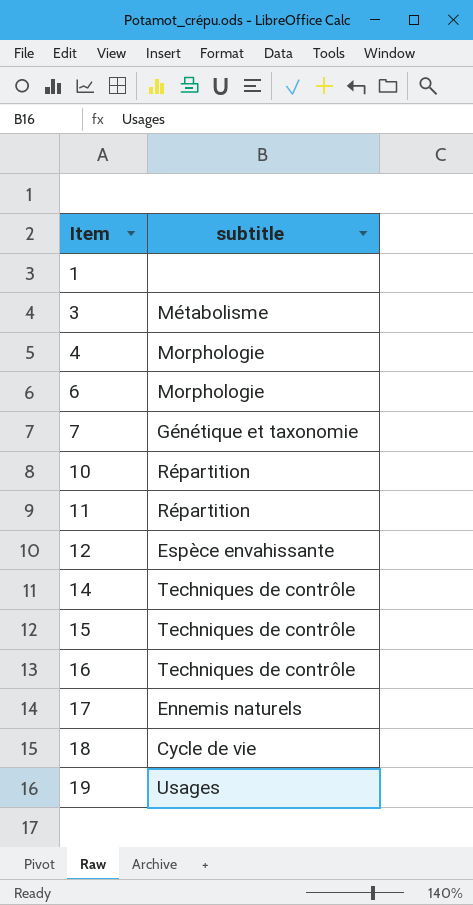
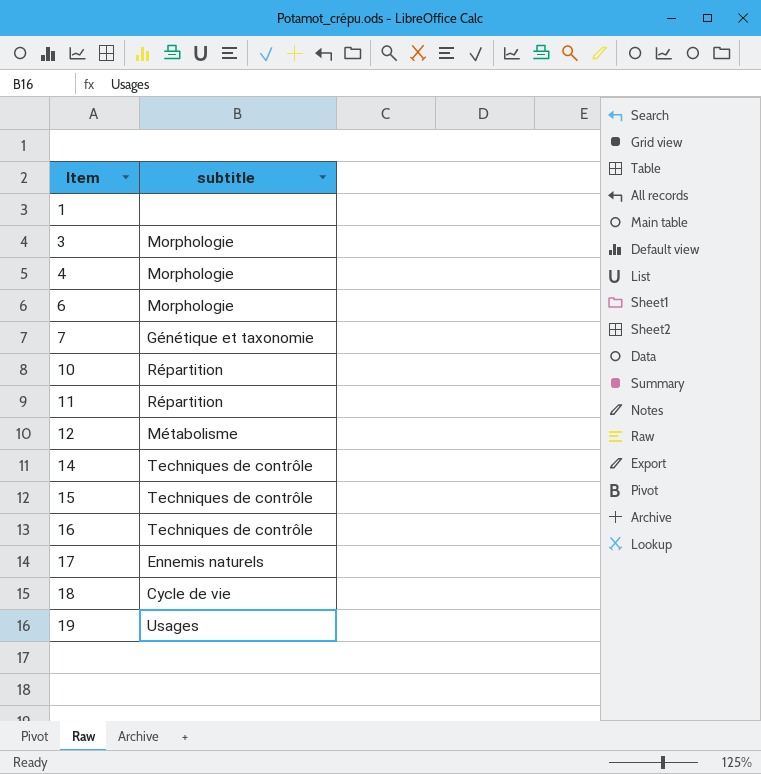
3 | subtitle: Métabolisme -> Morphologie
12 | subtitle: Espèce envahissante -> Métabolisme

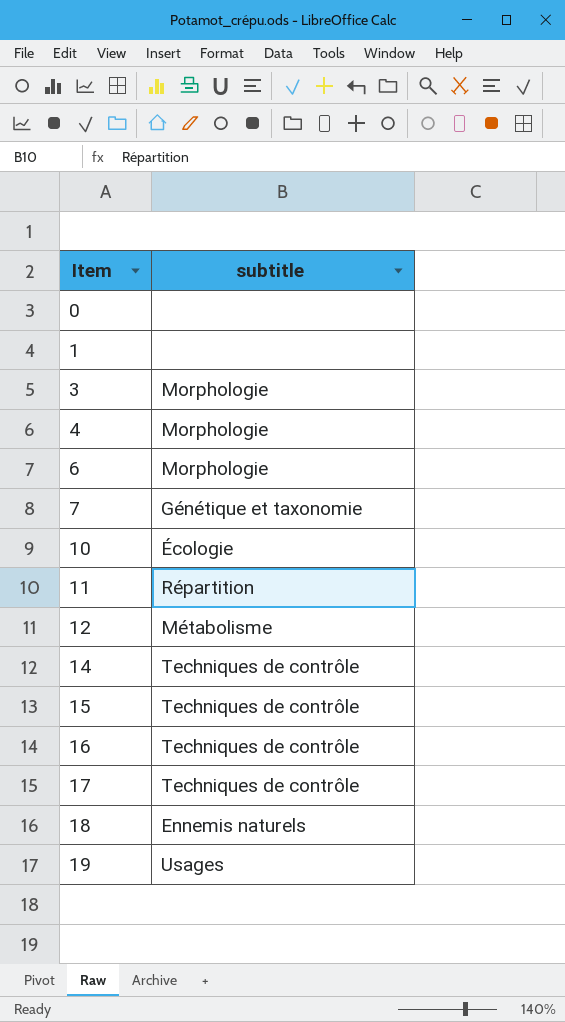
row 0: none -> none
10 | subtitle: Répartition -> Écologie
17 | subtitle: Ennemis naturels -> Techniques de contrôle
18 | subtitle: Cycle de vie -> Ennemis naturels

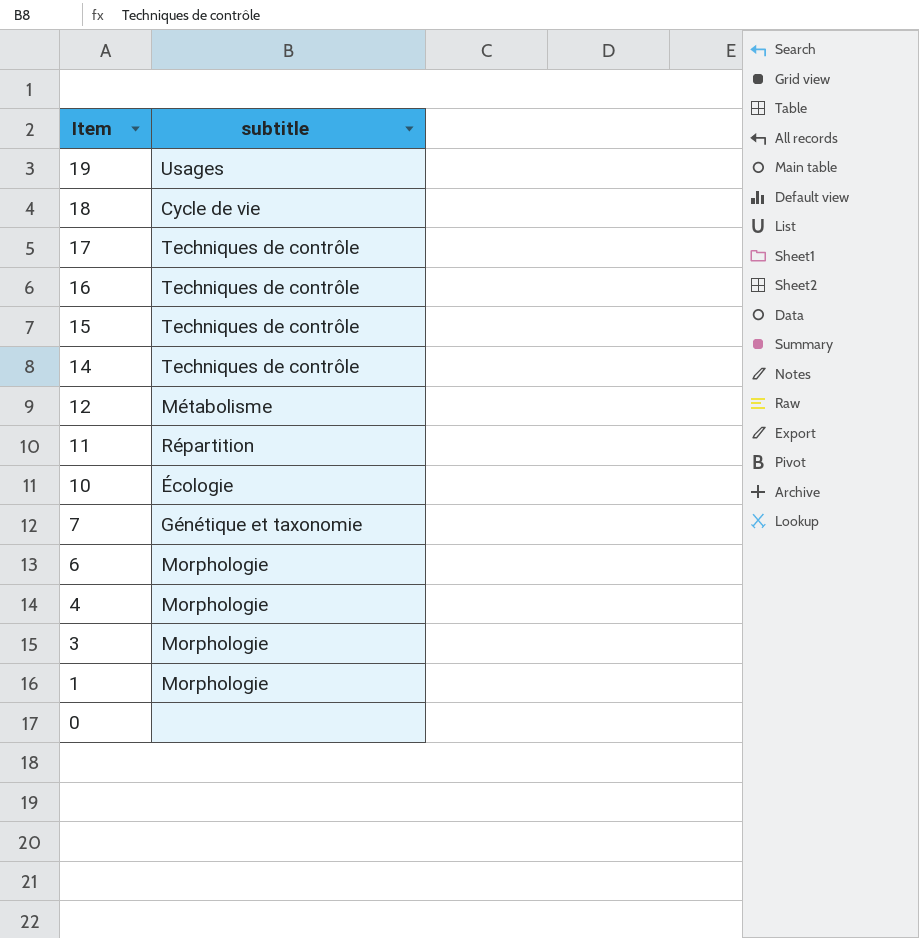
row order: Item ascending -> Item descending
18 | subtitle: Ennemis naturels -> Cycle de vie
1 | subtitle: none -> Morphologie

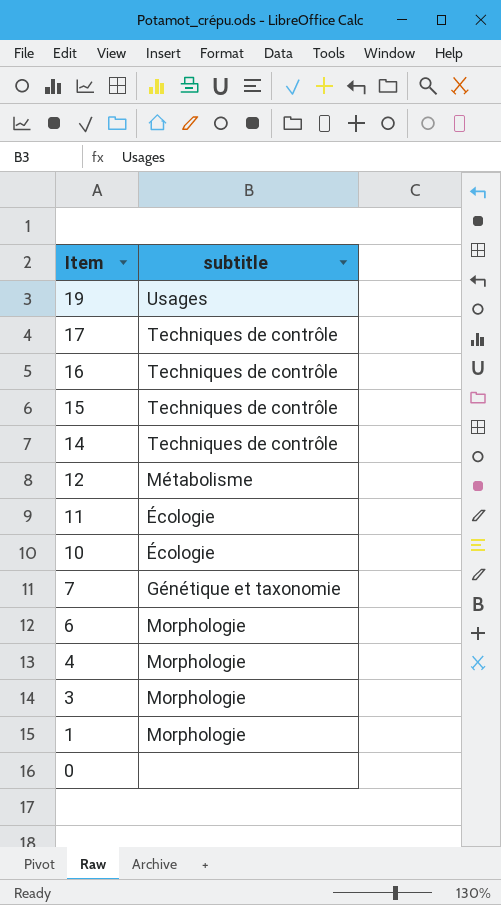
row 18: Cycle de vie -> none
11 | subtitle: Répartition -> Écologie

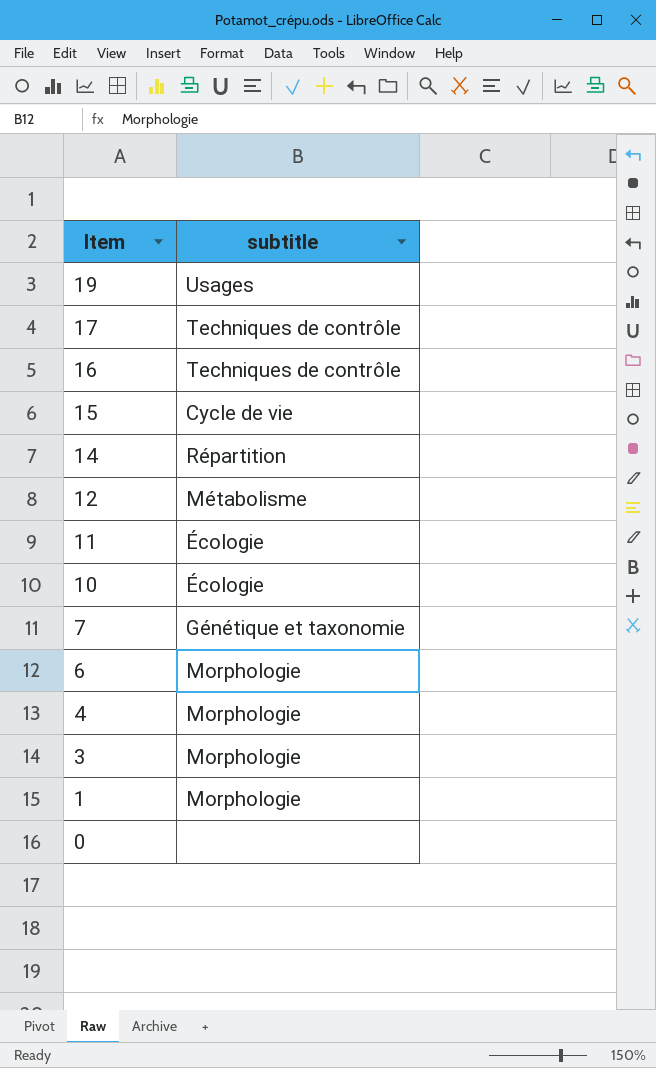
15 | subtitle: Techniques de contrôle -> Cycle de vie
14 | subtitle: Techniques de contrôle -> Répartition

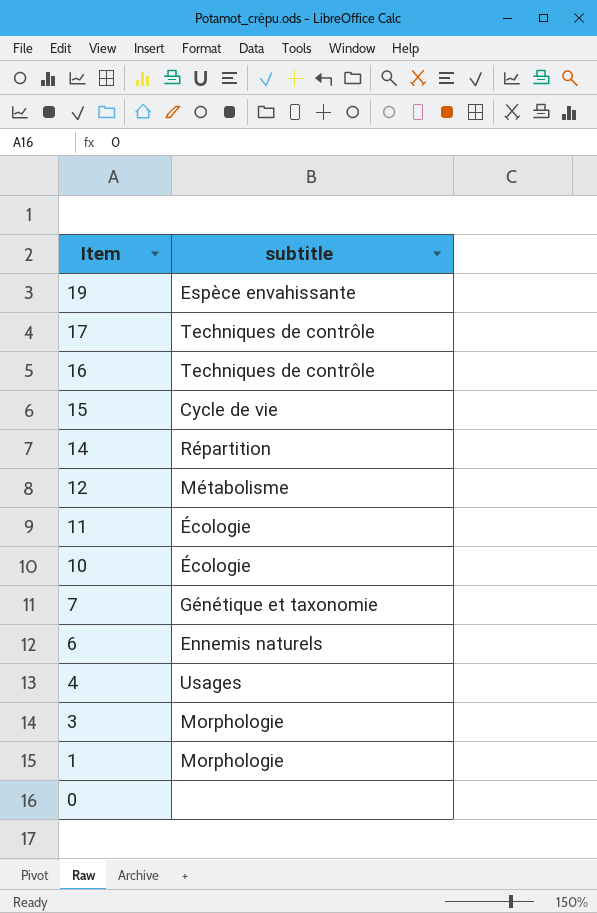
19 | subtitle: Usages -> Espèce envahissante
6 | subtitle: Morphologie -> Ennemis naturels
4 | subtitle: Morphologie -> Usages

